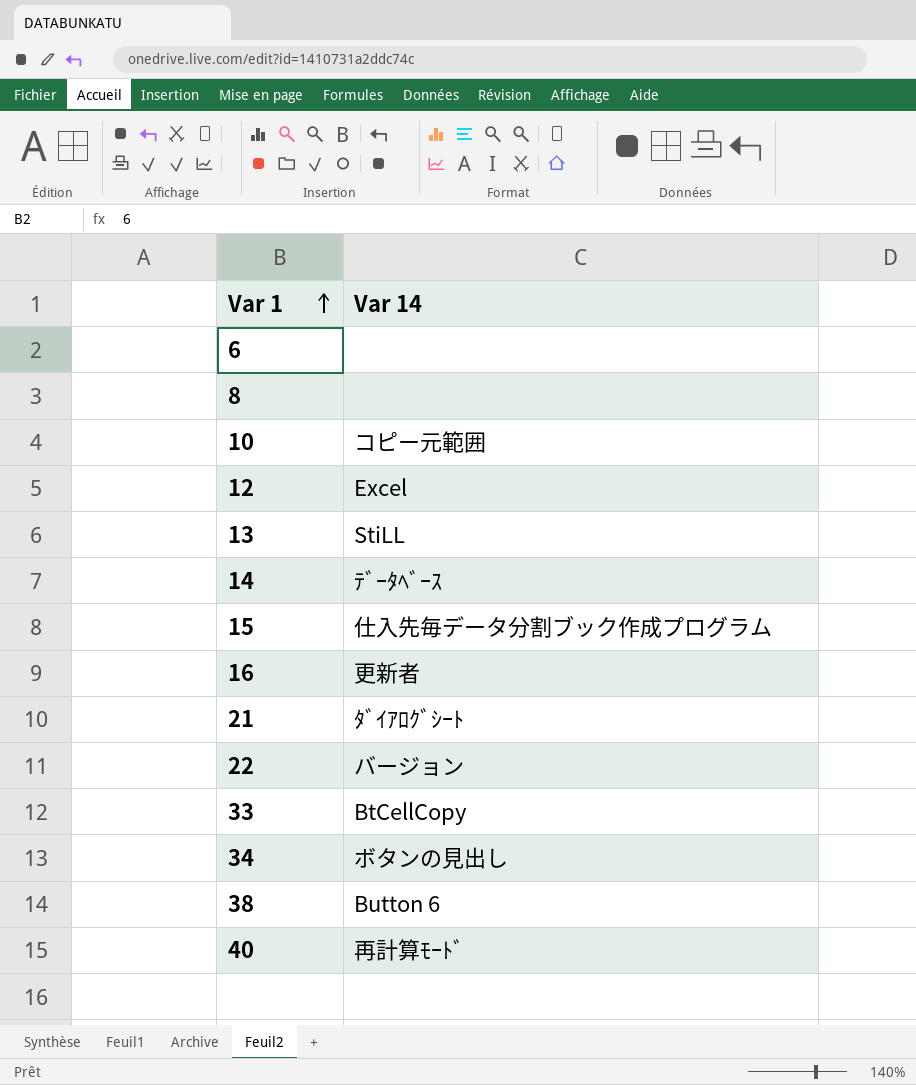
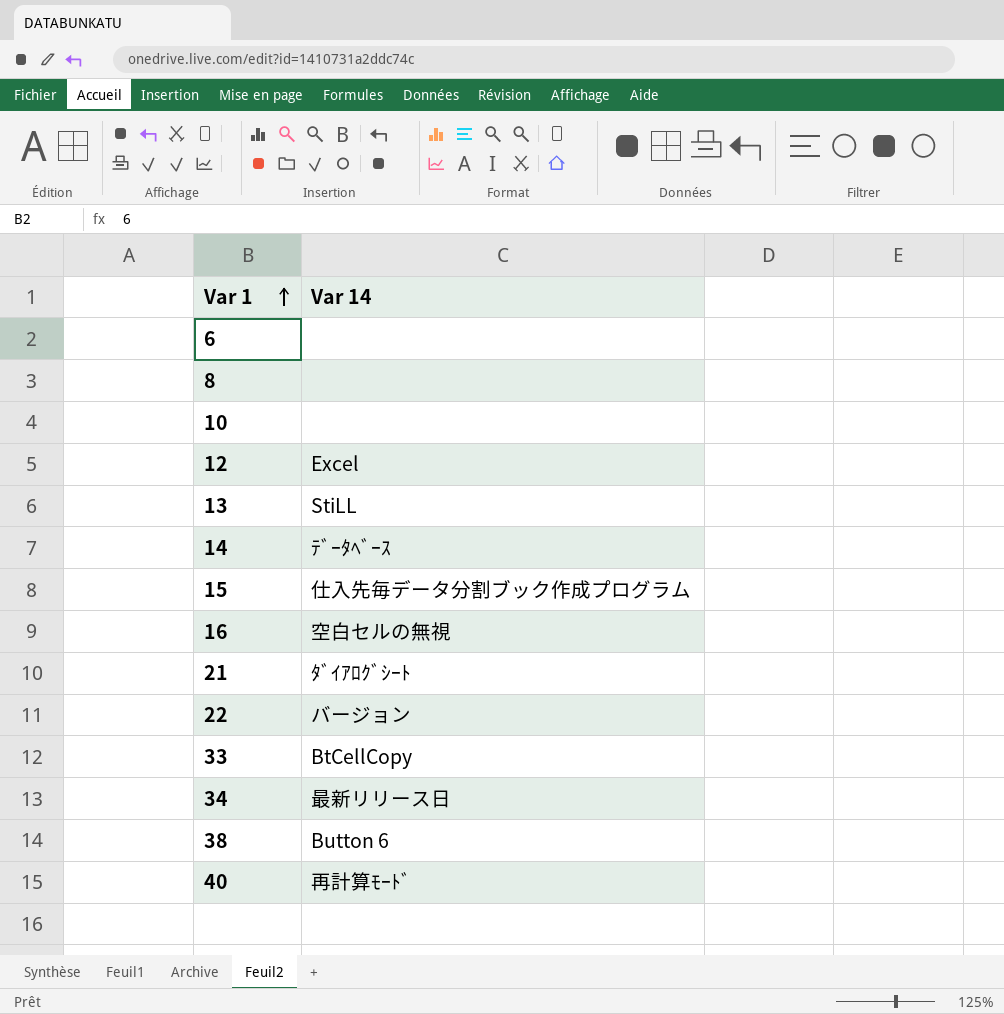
10 | Var 14: コピー元範囲 -> none
16 | Var 14: 更新者 -> 空白セルの無視
34 | Var 14: ボタンの見出し -> 最新リリース日

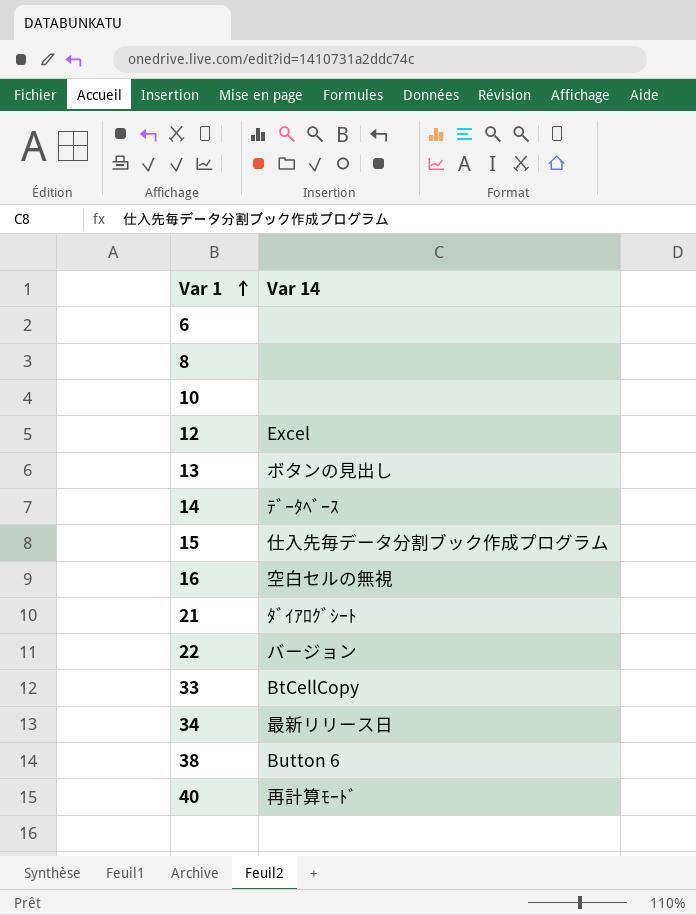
13 | Var 14: StiLL -> ボタンの見出し

